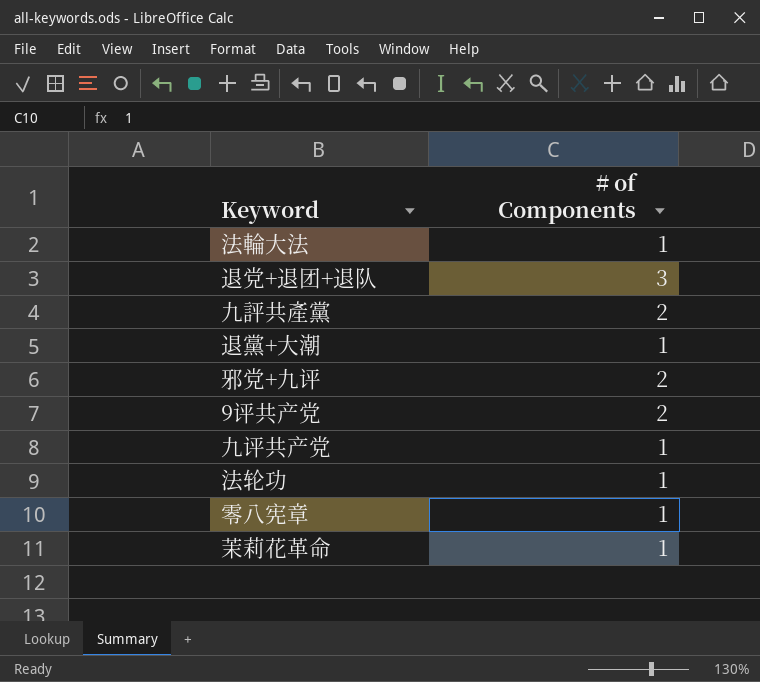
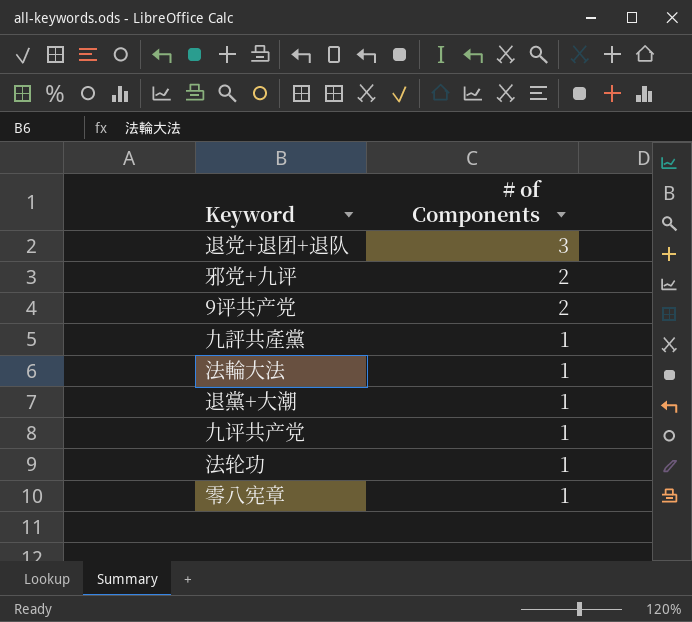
row order: none -> # of Components descending
row 茉莉花革命: 1 -> none
九評共產黨 | # of Components: 2 -> 1

